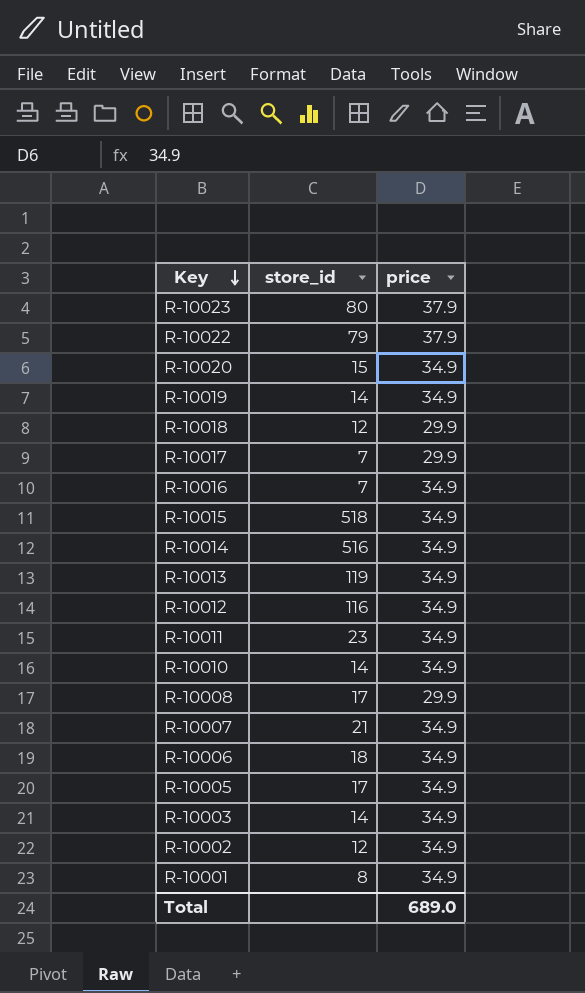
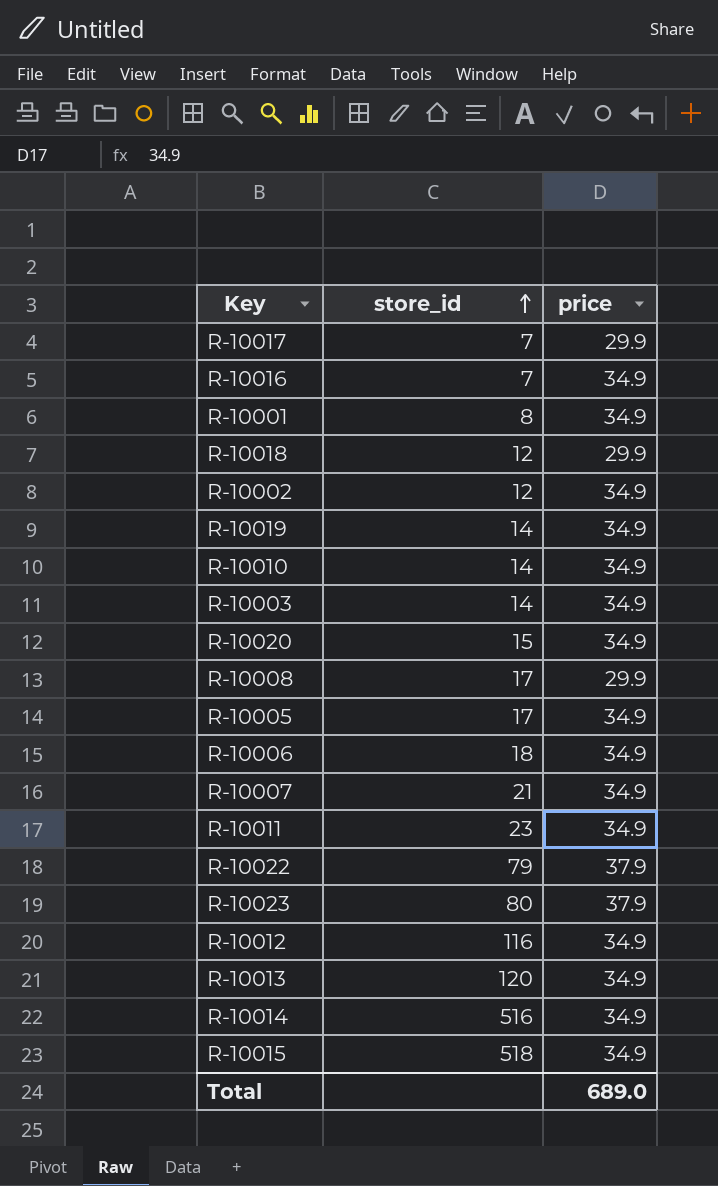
row order: Key descending -> store_id ascending
R-10013 | store_id: 119 -> 120

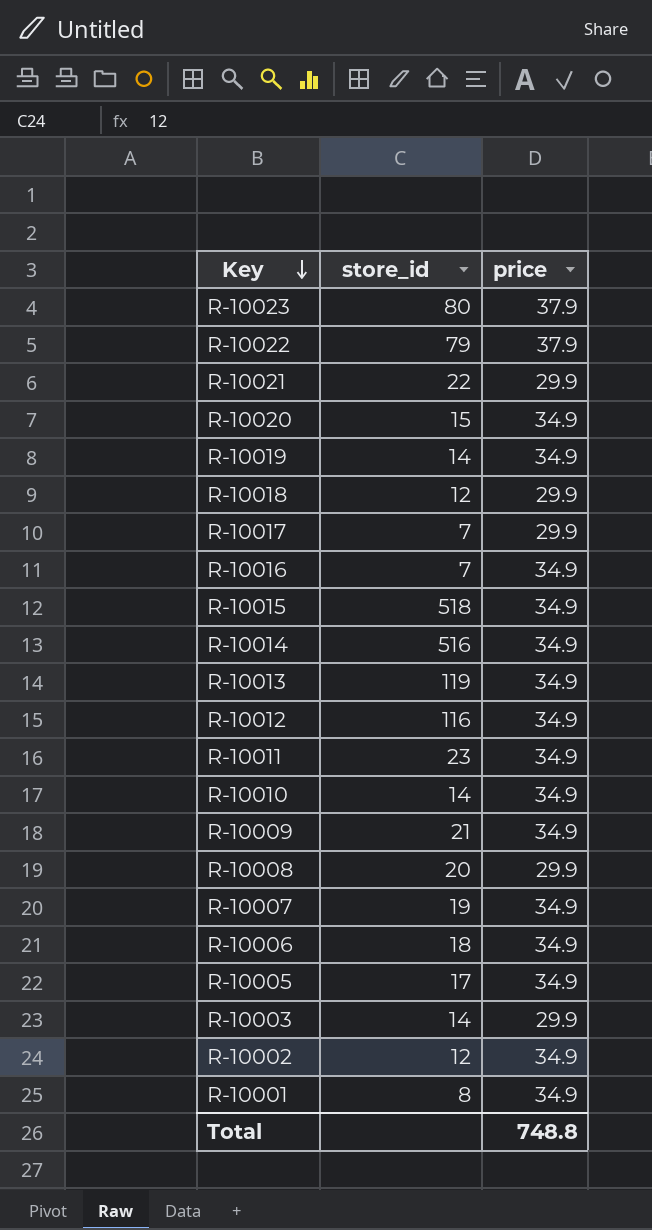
row order: store_id ascending -> Key descending
row R-10021: none -> 22 | 29.9
R-10013 | store_id: 120 -> 119
row R-10009: none -> 21 | 34.9
R-10008 | store_id: 17 -> 20
R-10007 | store_id: 21 -> 19
R-10003 | price: 34.9 -> 29.9
Total | price: 689.0 -> 748.8

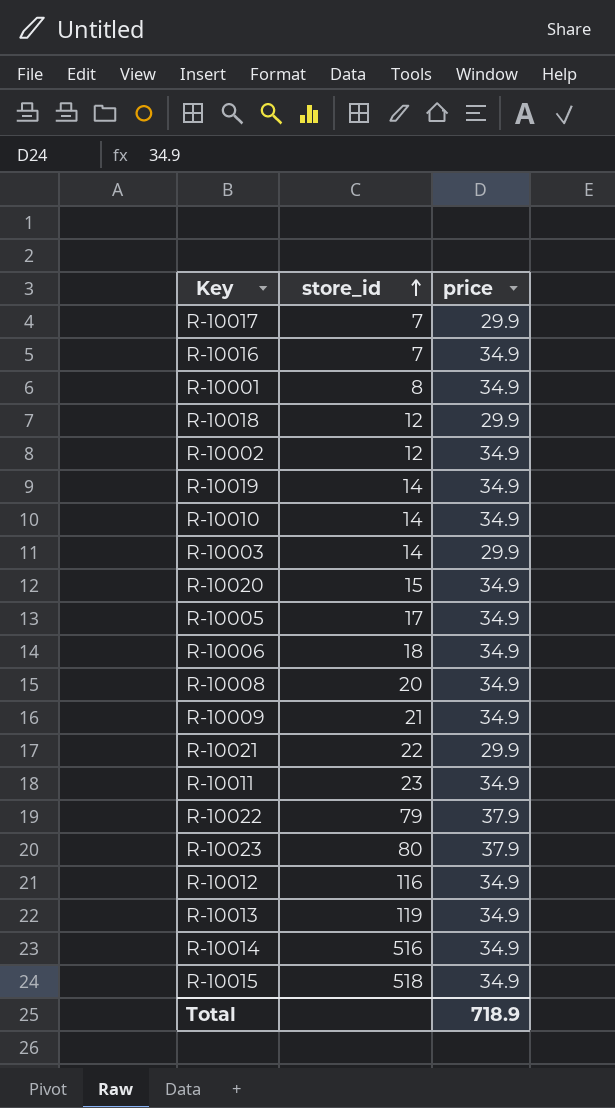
row order: Key descending -> store_id ascending
row R-10007: 19 | 34.9 -> none
R-10008 | price: 29.9 -> 34.9
Total | price: 748.8 -> 718.9

